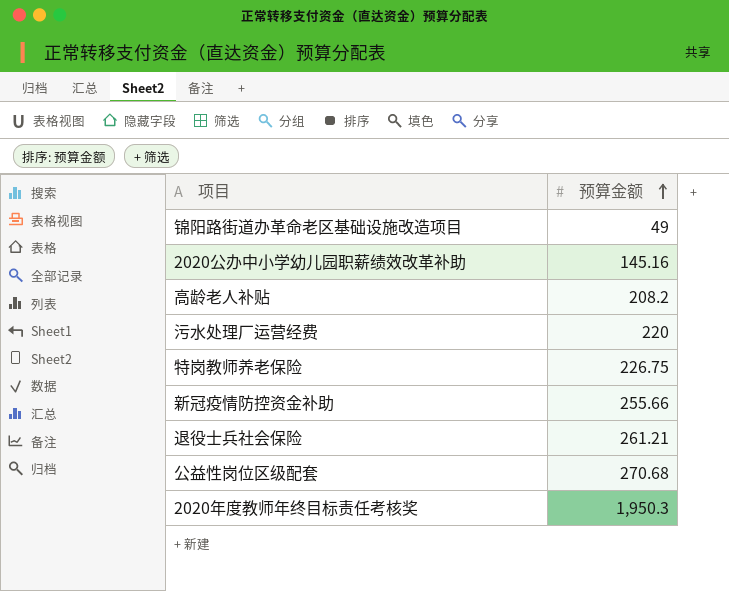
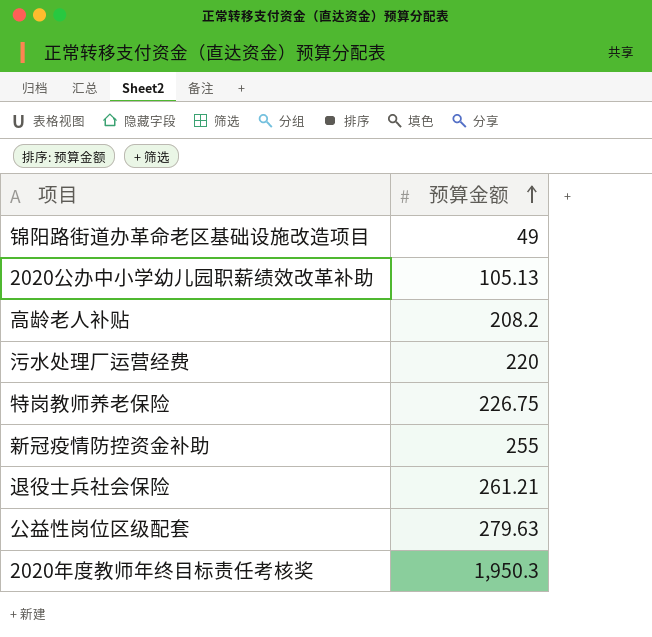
2020公办中小学幼儿园职薪绩效改革补助 | 预算金额: 145.16 -> 105.13
新冠疫情防控资金补助 | 预算金额: 255.66 -> 255
公益性岗位区级配套 | 预算金额: 270.68 -> 279.63

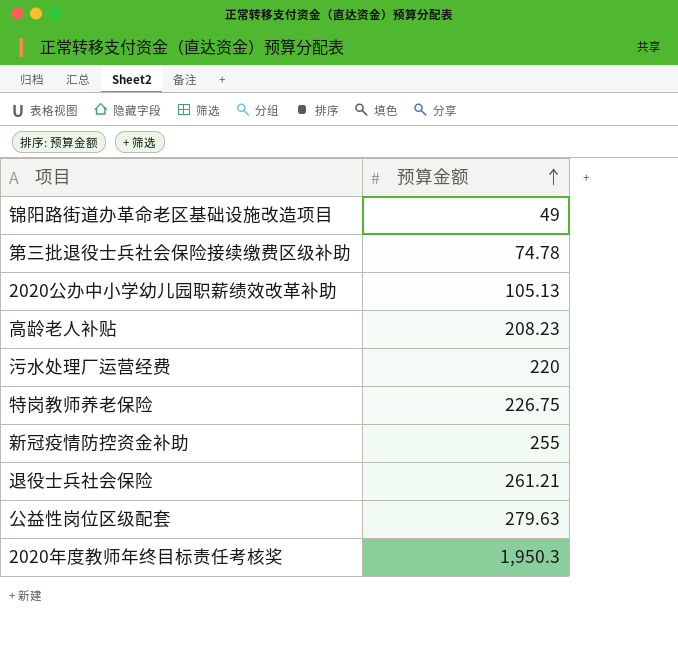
row 第三批退役士兵社会保险接续缴费区级补助: none -> 74.78
高龄老人补贴 | 预算金额: 208.2 -> 208.23

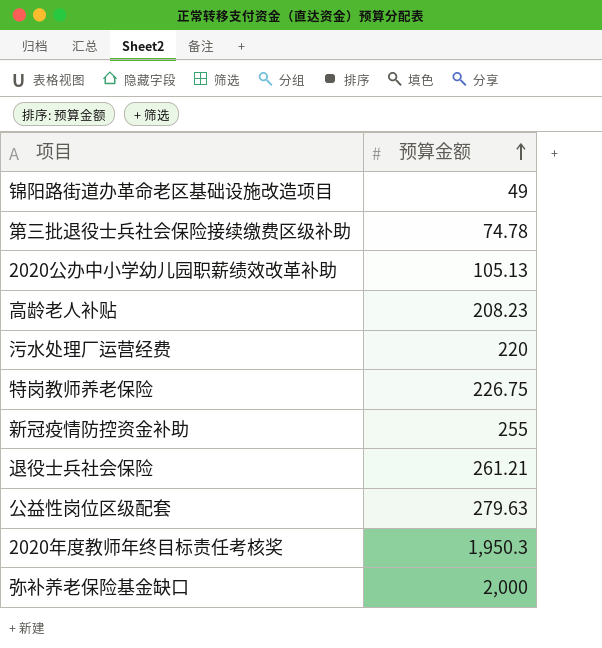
row 弥补养老保险基金缺口: none -> 2,000

